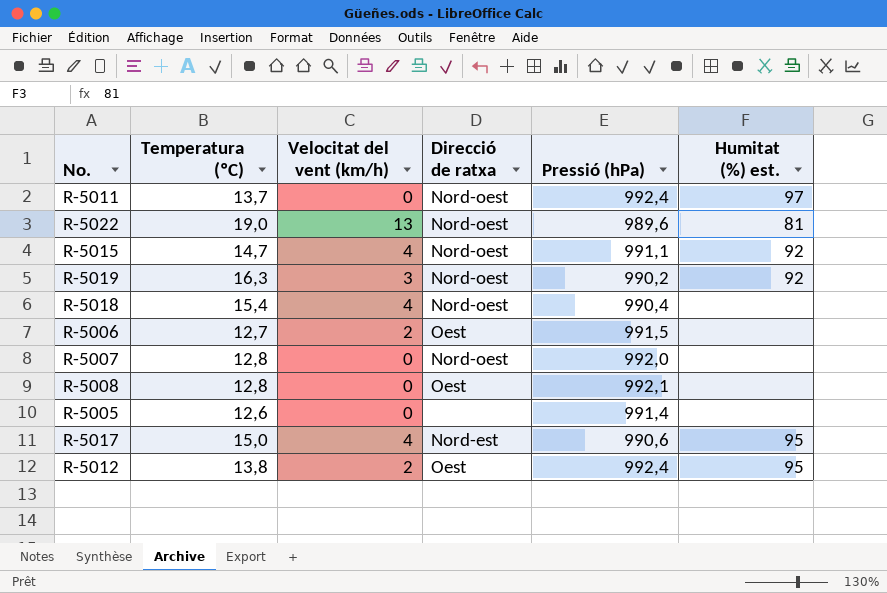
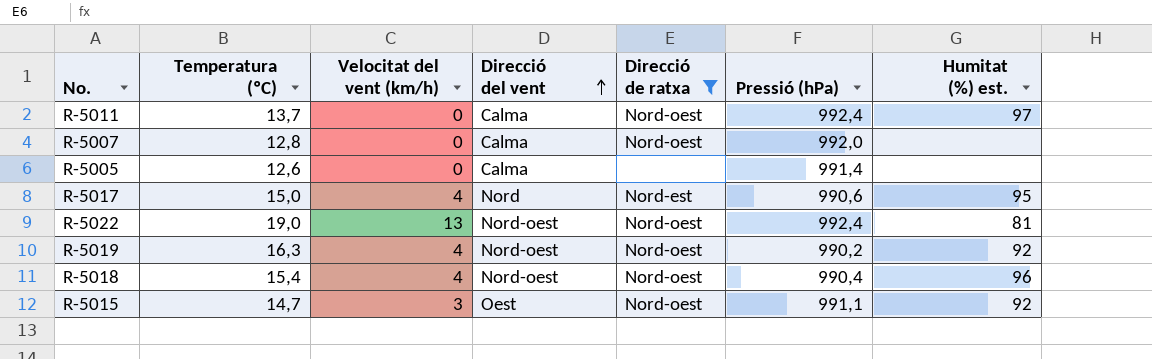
filter: none -> Direcció de ratxa != Oest
row order: none -> Direcció del vent ascending
column Direcció del vent | position: none -> 4
R-5022 | Pressió (hPa): 989,6 -> 992,4
R-5019 | Velocitat del vent (km/h): 3 -> 4
R-5018 | Humitat (%) est.: none -> 96
R-5015 | Velocitat del vent (km/h): 4 -> 3

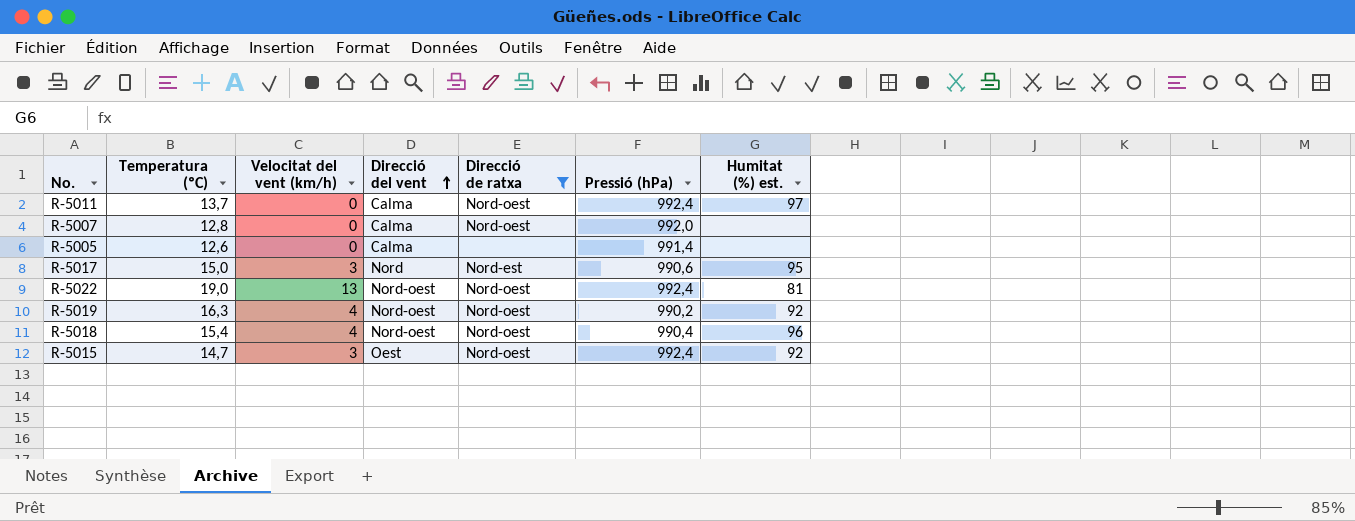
R-5017 | Velocitat del vent (km/h): 4 -> 3
R-5015 | Pressió (hPa): 991,1 -> 992,4

